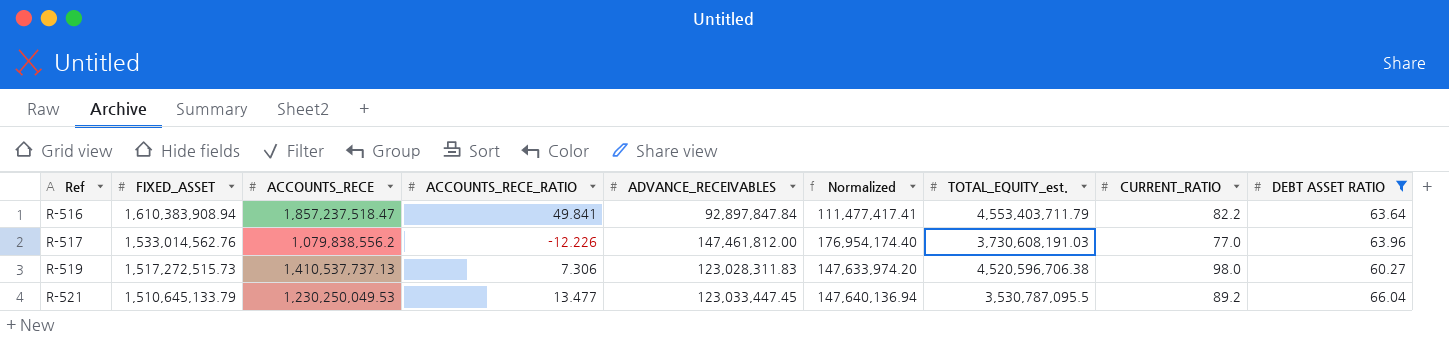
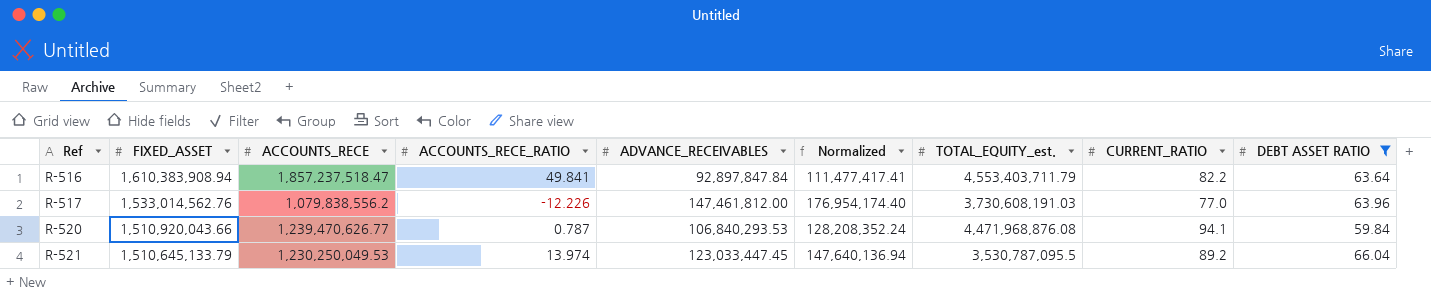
row R-519: 1,517,272,515.73 | 1,410,537,737.13 | 7.306 | 123,028,311.83 | 147,633,974.20 | 4,520,596,706.38 | 98.0 | 60.27 -> none
row R-520: none -> 1,510,920,043.66 | 1,239,470,626.77 | 0.787 | 106,840,293.53 | 128,208,352.24 | 4,471,968,876.08 | 94.1 | 59.84
R-521 | ACCOUNTS_RECE_RATIO: 13.477 -> 13.974

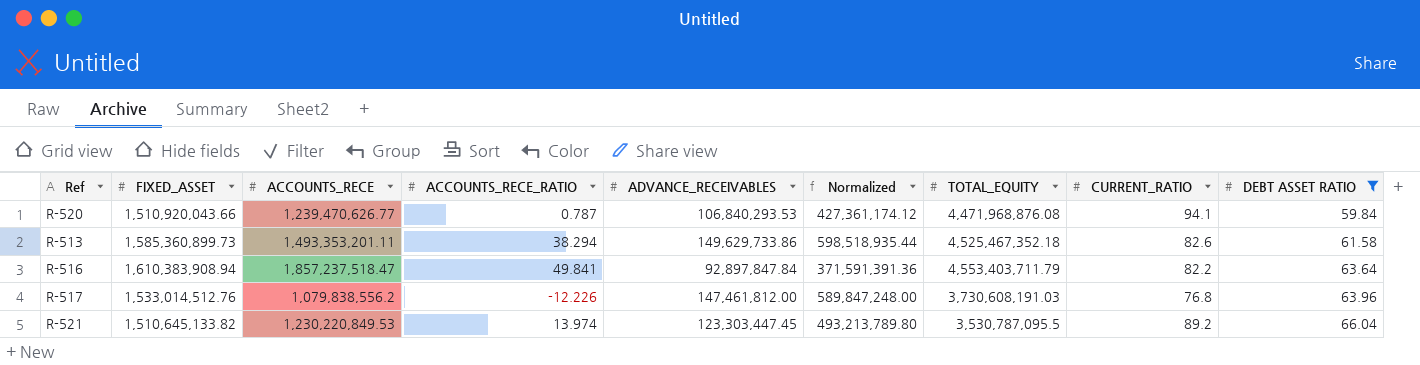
row order: Ref ascending -> DEBT ASSET RATIO ascending
column Normalized | formula: [ADVANCE_RECEIVABLES] * 1.2 -> [ADVANCE_RECEIVABLES] * 4
column name: TOTAL_EQUITY_est. -> TOTAL_EQUITY
row R-513: none -> 1,585,360,899.73 | 1,493,353,201.11 | 38.294 | 149,629,733.86 | 598,518,935.44 | 4,525,467,352.18 | 82.6 | 61.58
R-517 | FIXED_ASSET: 1,533,014,562.76 -> 1,533,014,512.76
R-517 | CURRENT_RATIO: 77.0 -> 76.8
R-521 | FIXED_ASSET: 1,510,645,133.79 -> 1,510,645,133.82
R-521 | ACCOUNTS_RECE: 1,230,250,049.53 -> 1,230,220,849.53
R-521 | ADVANCE_RECEIVABLES: 123,033,447.45 -> 123,303,447.45

